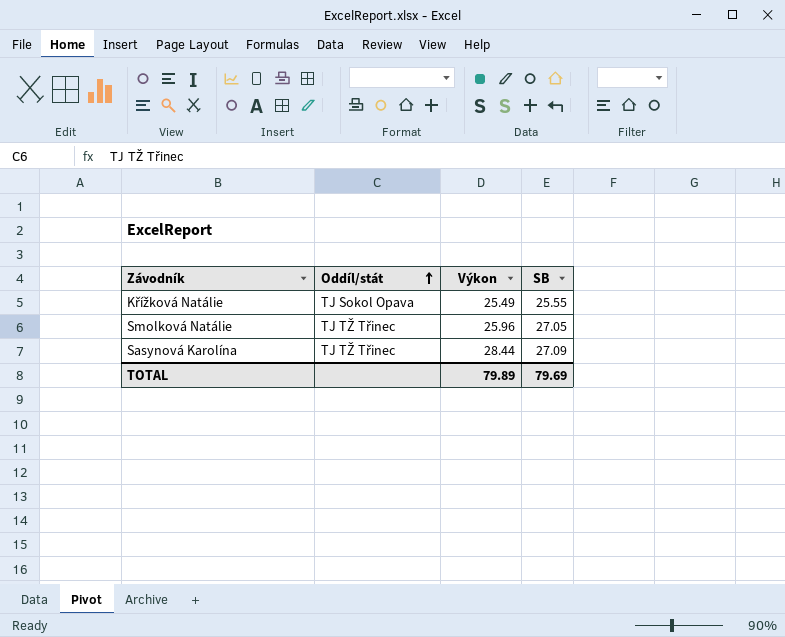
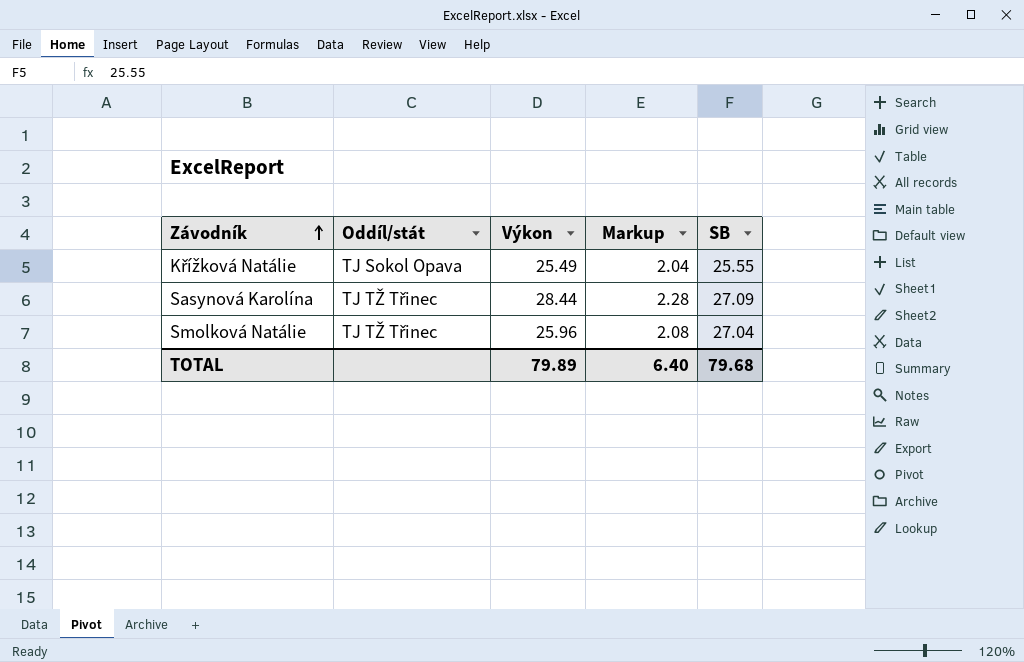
row order: Oddíl/stát ascending -> Závodník ascending
column Markup | formula: none -> [Výkon] * 0.08
Smolková Natálie | SB: 27.05 -> 27.04
TOTAL | SB: 79.69 -> 79.68

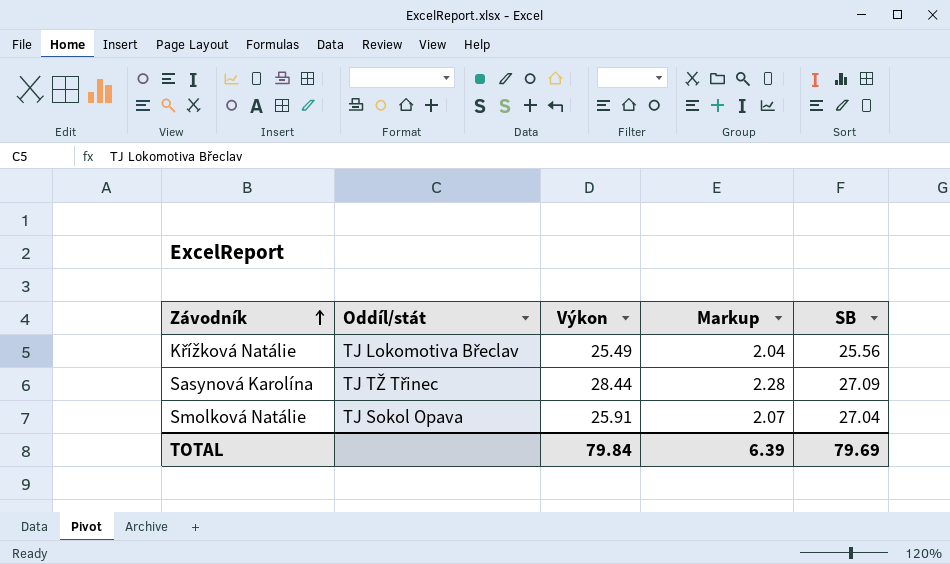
Křížková Natálie | Oddíl/stát: TJ Sokol Opava -> TJ Lokomotiva Břeclav
Křížková Natálie | SB: 25.55 -> 25.56
Smolková Natálie | Oddíl/stát: TJ TŽ Třinec -> TJ Sokol Opava
Smolková Natálie | Výkon: 25.96 -> 25.91
Smolková Natálie | Markup: 2.08 -> 2.07
TOTAL | Výkon: 79.89 -> 79.84
TOTAL | Markup: 6.40 -> 6.39
TOTAL | SB: 79.68 -> 79.69

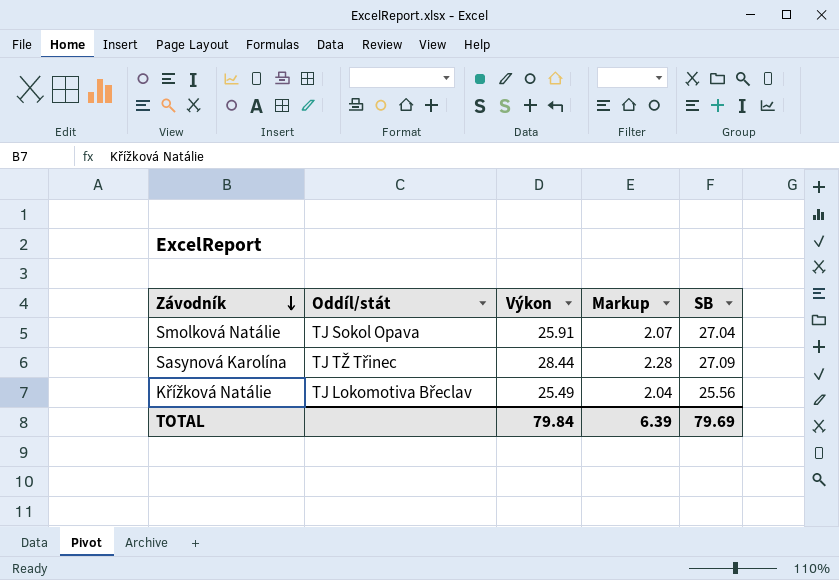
row order: Závodník ascending -> Závodník descending

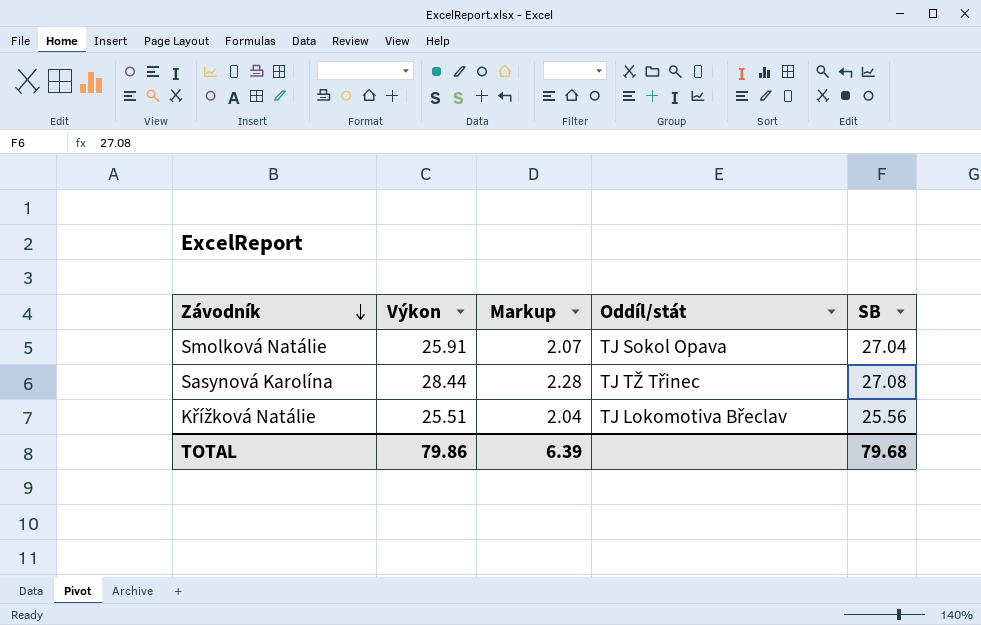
column Oddíl/stát | position: 2 -> 4
Sasynová Karolína | SB: 27.09 -> 27.08
Křížková Natálie | Výkon: 25.49 -> 25.51
TOTAL | Výkon: 79.84 -> 79.86
TOTAL | SB: 79.69 -> 79.68

